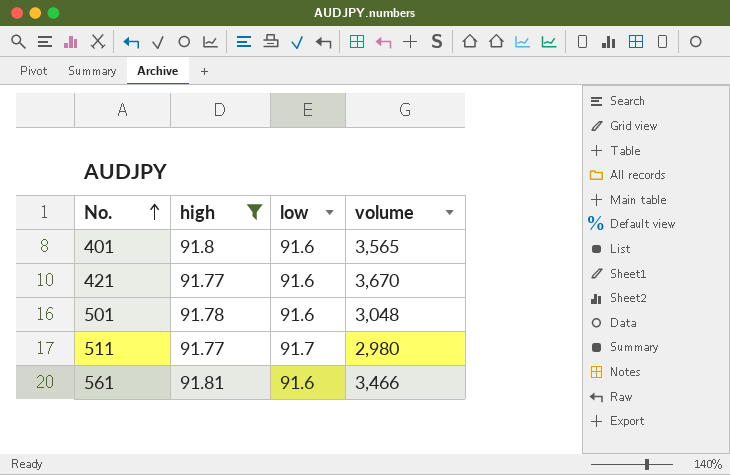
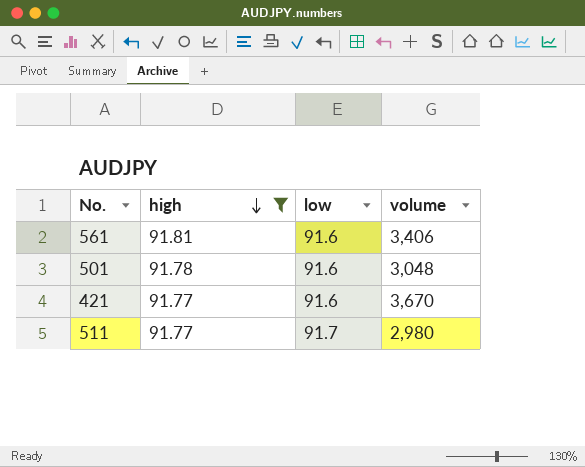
row order: No. ascending -> high descending
row 401: 91.8 | 91.6 | 3,565 -> none
561 | volume: 3,466 -> 3,406

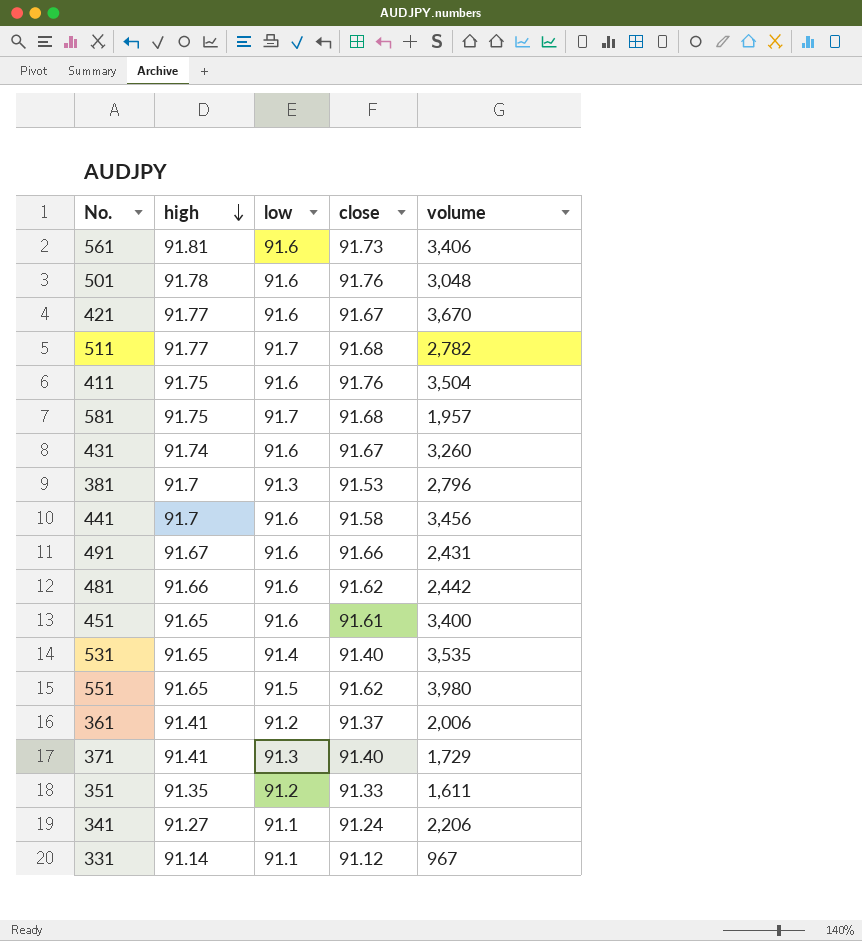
filter: high >= 91.77 -> none
column close | position: none -> 4
511 | volume: 2,980 -> 2,782

